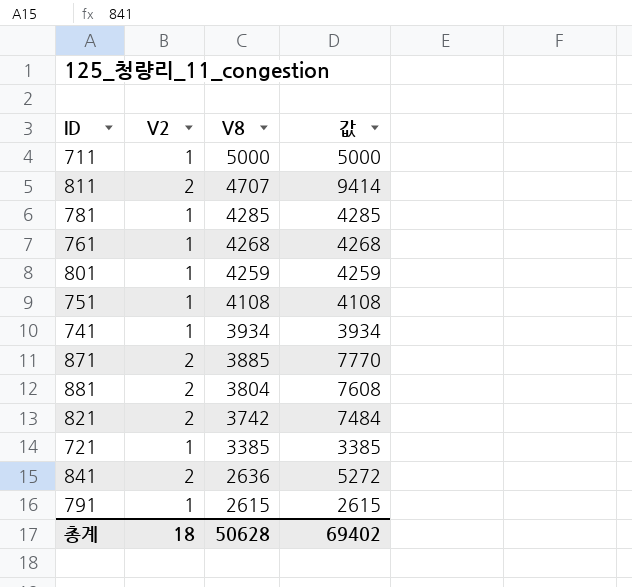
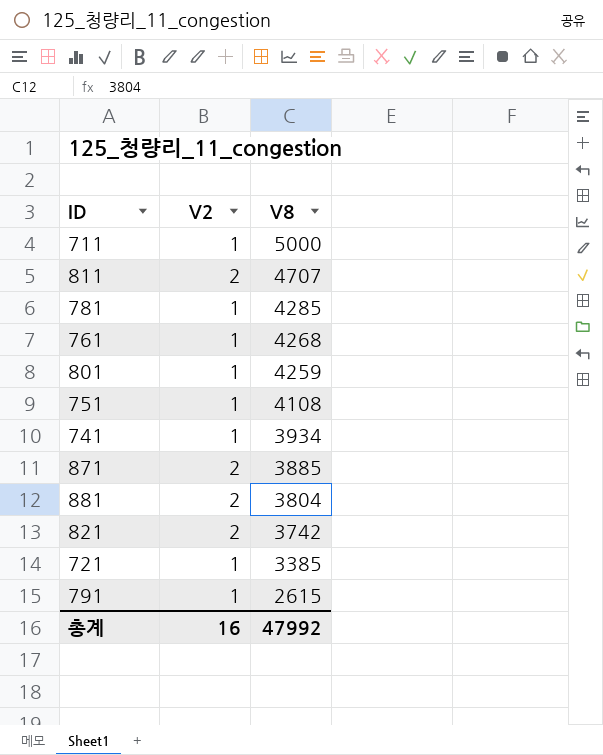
column 값 | formula: [V2] * [V8] -> none
row 841: 2 | 2636 | 5272 -> none
총계 | V2: 18 -> 16
총계 | V8: 50628 -> 47992

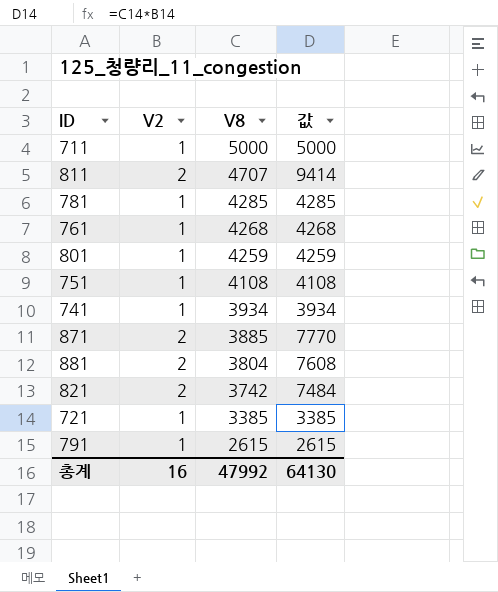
column 값 | formula: none -> [V2] * [V8]

